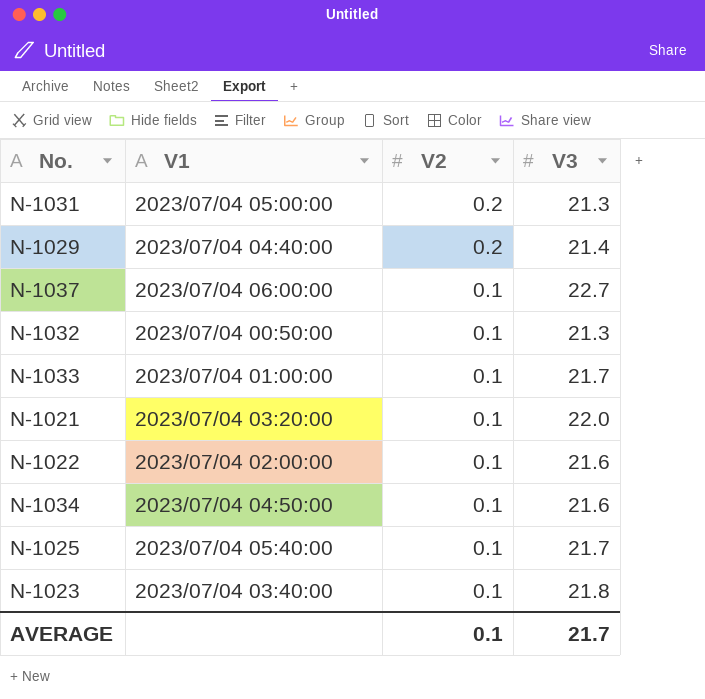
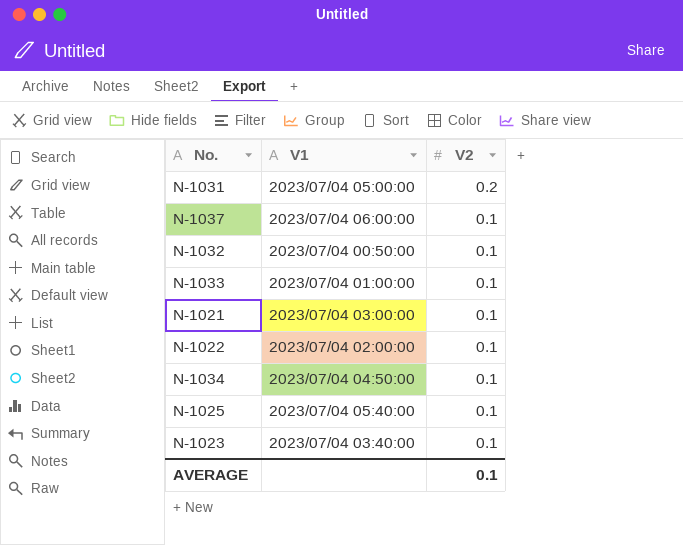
column V3 | position: 4 -> none
row N-1029: 2023/07/04 04:40:00 | 0.2 | 21.4 -> none
N-1021 | V1: 2023/07/04 03:20:00 -> 2023/07/04 03:00:00

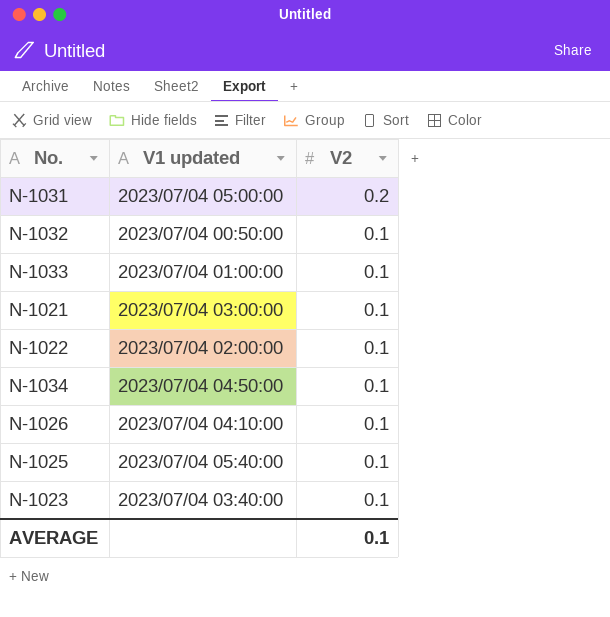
column name: V1 -> V1 updated
row N-1037: 2023/07/04 06:00:00 | 0.1 -> none
row N-1026: none -> 2023/07/04 04:10:00 | 0.1

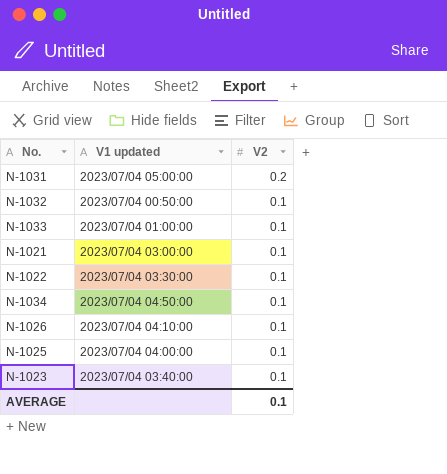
N-1022 | V1 updated: 2023/07/04 02:00:00 -> 2023/07/04 03:30:00
N-1025 | V1 updated: 2023/07/04 05:40:00 -> 2023/07/04 04:00:00

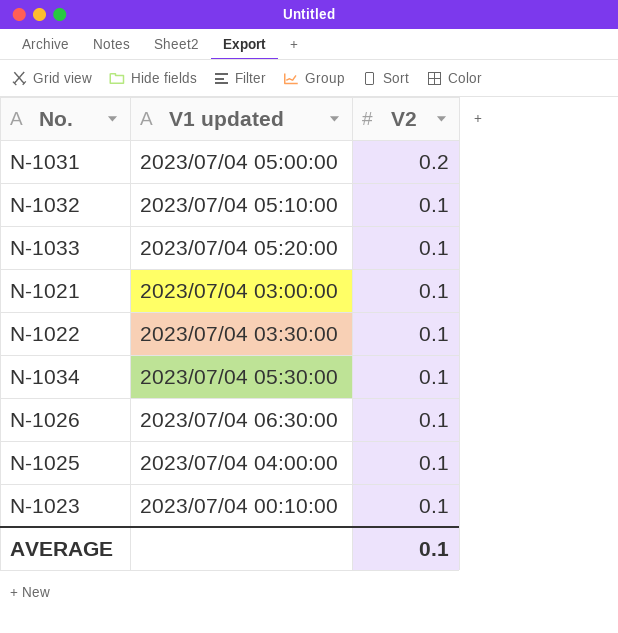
N-1032 | V1 updated: 2023/07/04 00:50:00 -> 2023/07/04 05:10:00
N-1033 | V1 updated: 2023/07/04 01:00:00 -> 2023/07/04 05:20:00
N-1034 | V1 updated: 2023/07/04 04:50:00 -> 2023/07/04 05:30:00
N-1026 | V1 updated: 2023/07/04 04:10:00 -> 2023/07/04 06:30:00
N-1023 | V1 updated: 2023/07/04 03:40:00 -> 2023/07/04 00:10:00

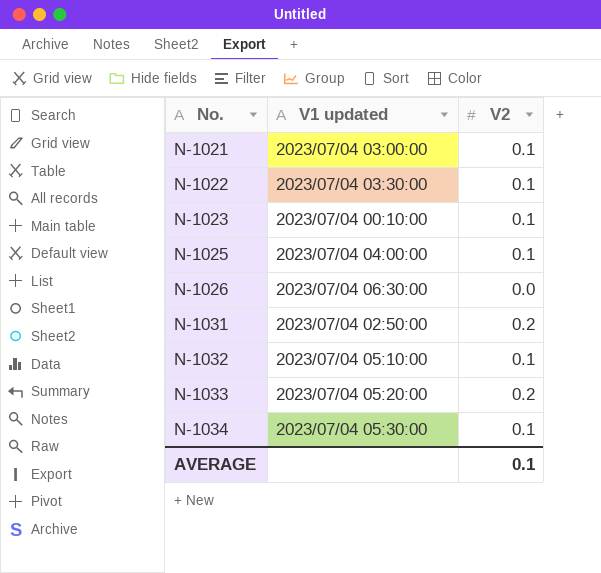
row order: V2 descending -> No. ascending
N-1026 | V2: 0.1 -> 0.0
N-1031 | V1 updated: 2023/07/04 05:00:00 -> 2023/07/04 02:50:00
N-1033 | V2: 0.1 -> 0.2

